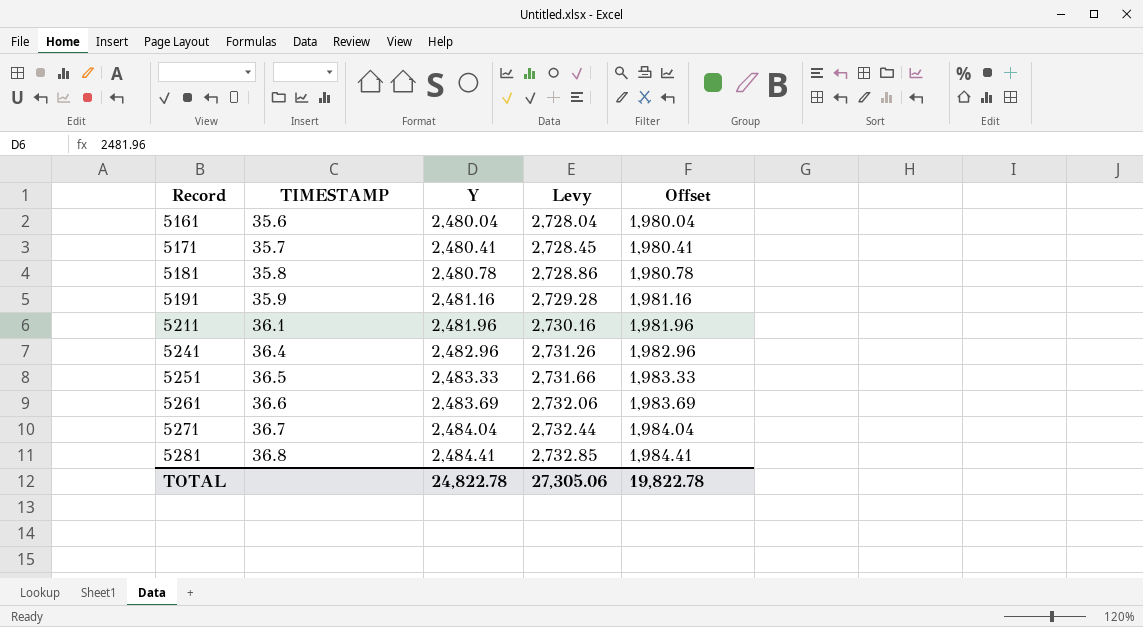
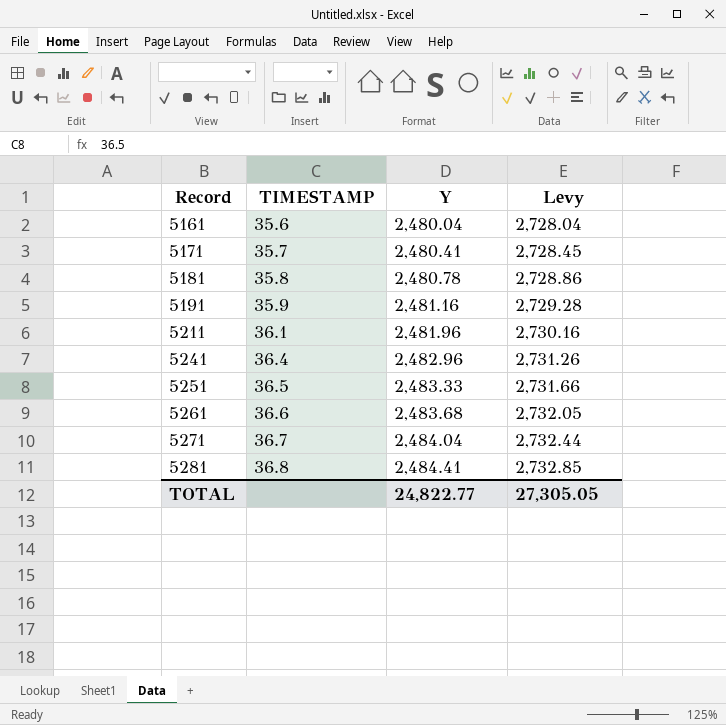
column Offset | formula: [Y] - 500 -> none
5261 | Y: 2,483.69 -> 2,483.68
5261 | Levy: 2,732.06 -> 2,732.05
TOTAL | Y: 24,822.78 -> 24,822.77
TOTAL | Levy: 27,305.06 -> 27,305.05

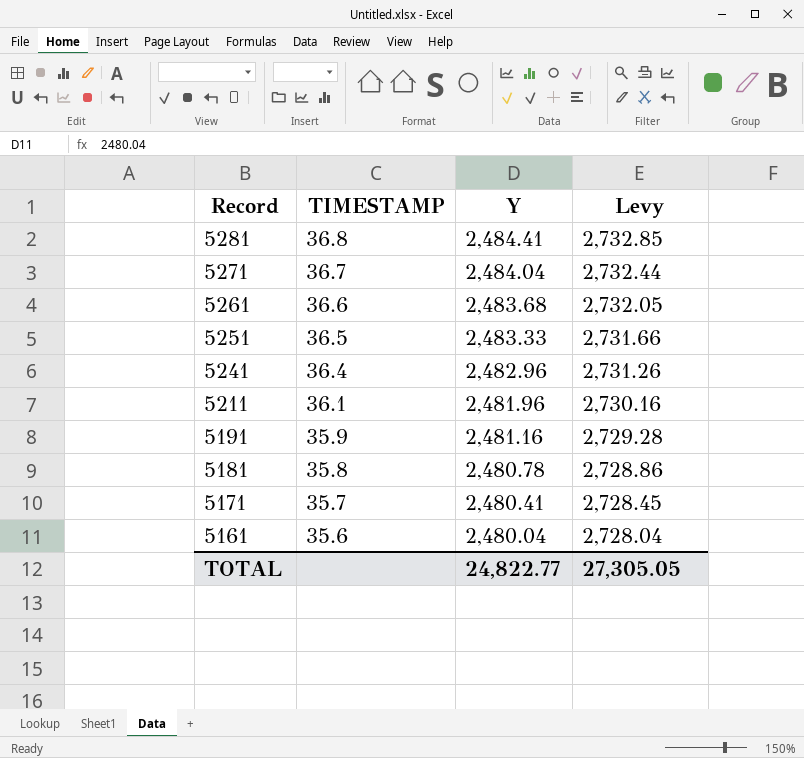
row order: Record ascending -> Record descending

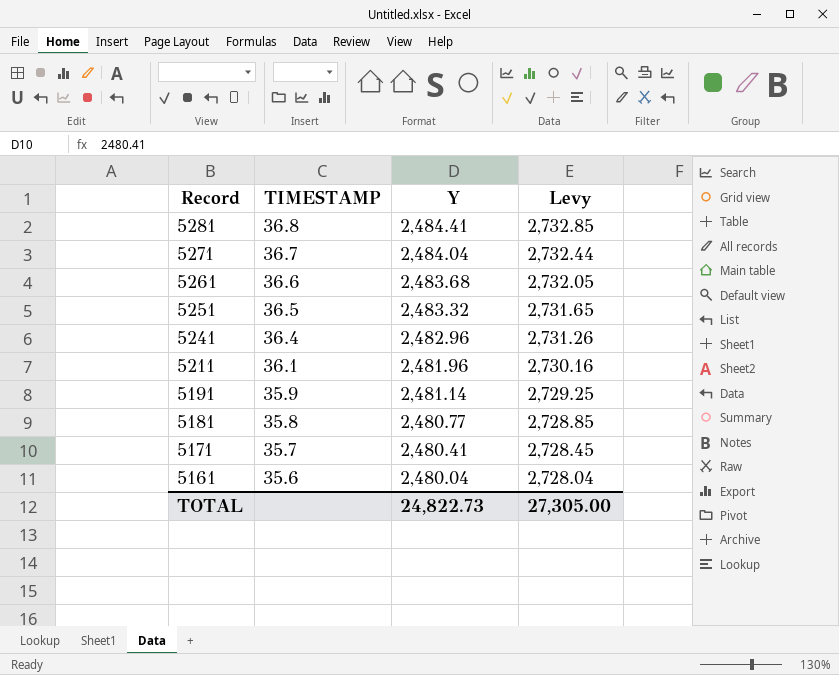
5251 | Y: 2,483.33 -> 2,483.32
5251 | Levy: 2,731.66 -> 2,731.65
5191 | Y: 2,481.16 -> 2,481.14
5191 | Levy: 2,729.28 -> 2,729.25
5181 | Y: 2,480.78 -> 2,480.77
5181 | Levy: 2,728.86 -> 2,728.85
TOTAL | Y: 24,822.77 -> 24,822.73
TOTAL | Levy: 27,305.05 -> 27,305.00

